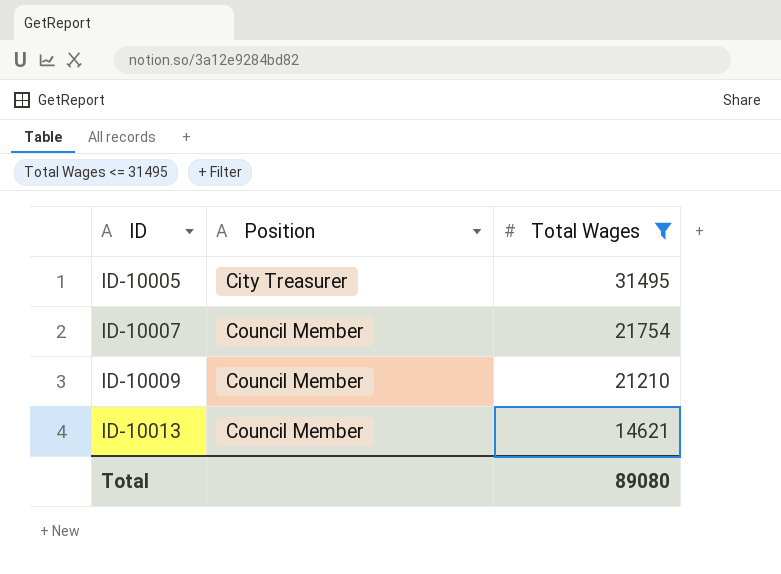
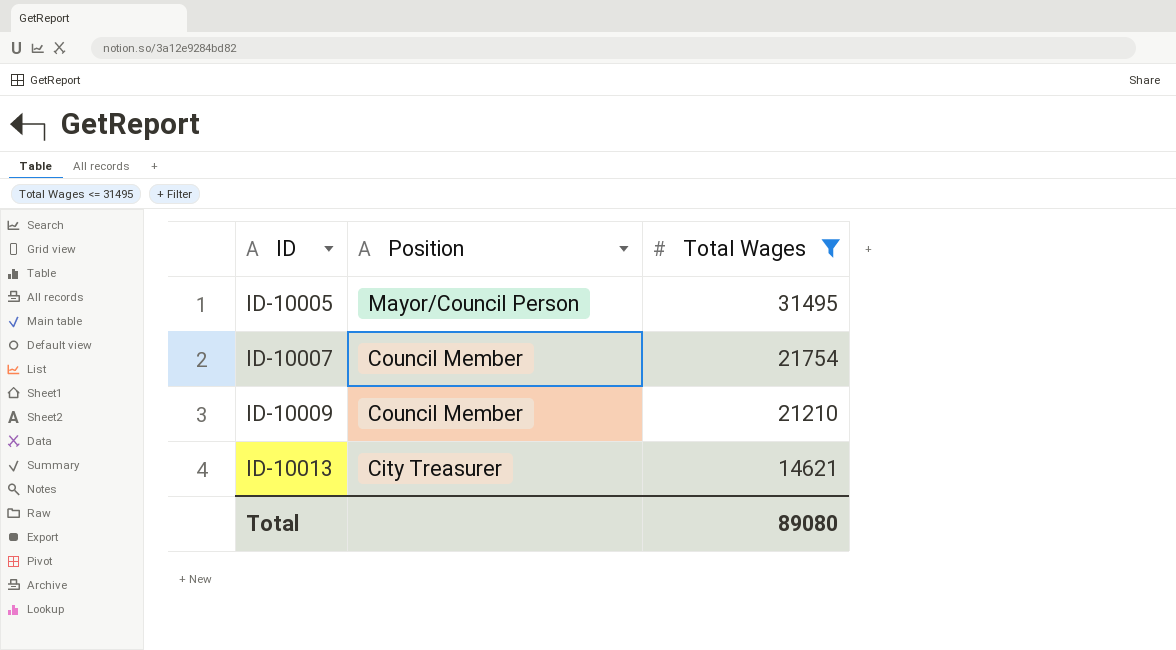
ID-10005 | Position: City Treasurer -> Mayor/Council Person
ID-10013 | Position: Council Member -> City Treasurer

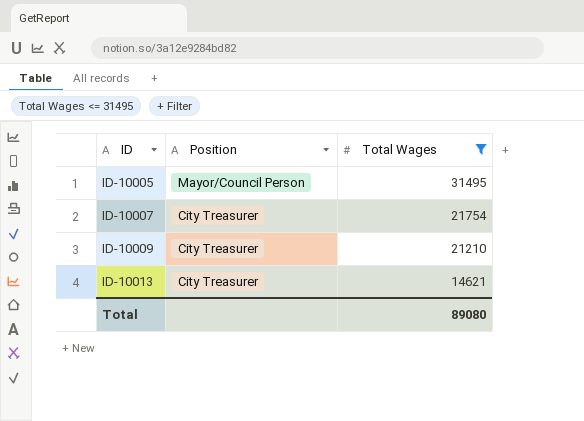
ID-10007 | Position: Council Member -> City Treasurer
ID-10009 | Position: Council Member -> City Treasurer

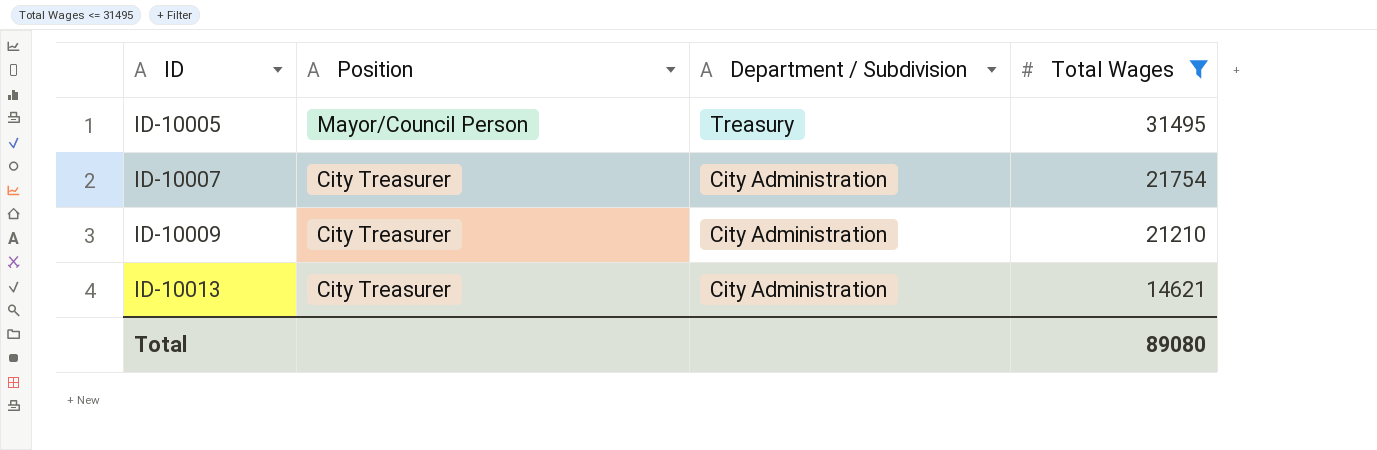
column Department / Subdivision | position: none -> 3

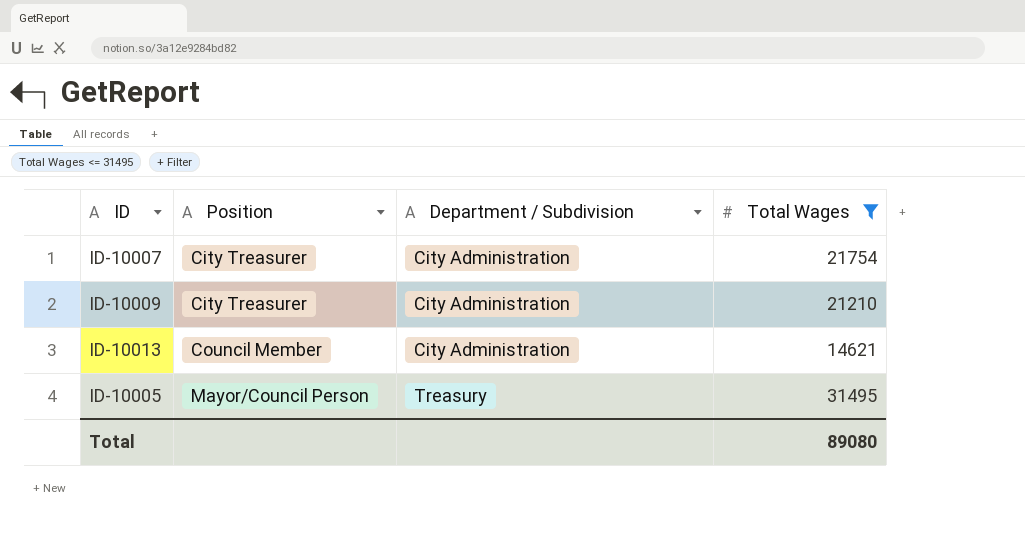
row order: ID ascending -> Position ascending
ID-10013 | Position: City Treasurer -> Council Member

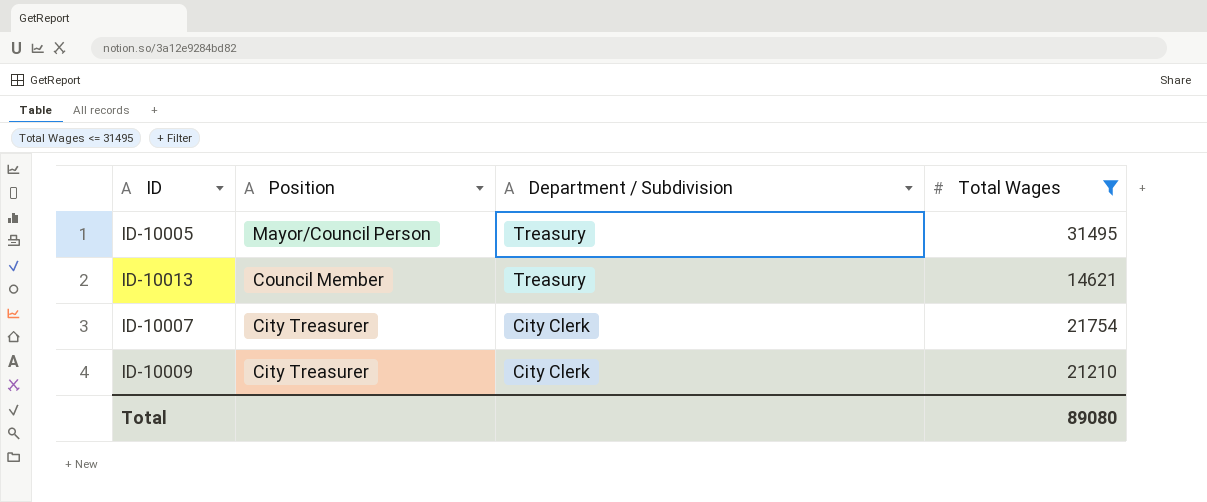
row order: Position ascending -> Position descending
ID-10013 | Department / Subdivision: City Administration -> Treasury
ID-10007 | Department / Subdivision: City Administration -> City Clerk
ID-10009 | Department / Subdivision: City Administration -> City Clerk

